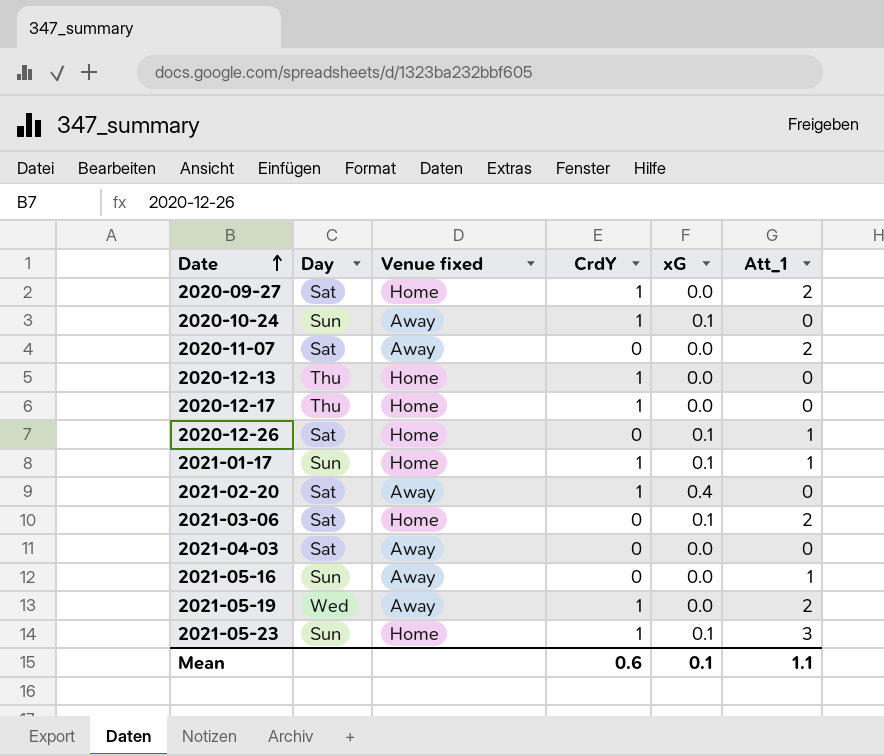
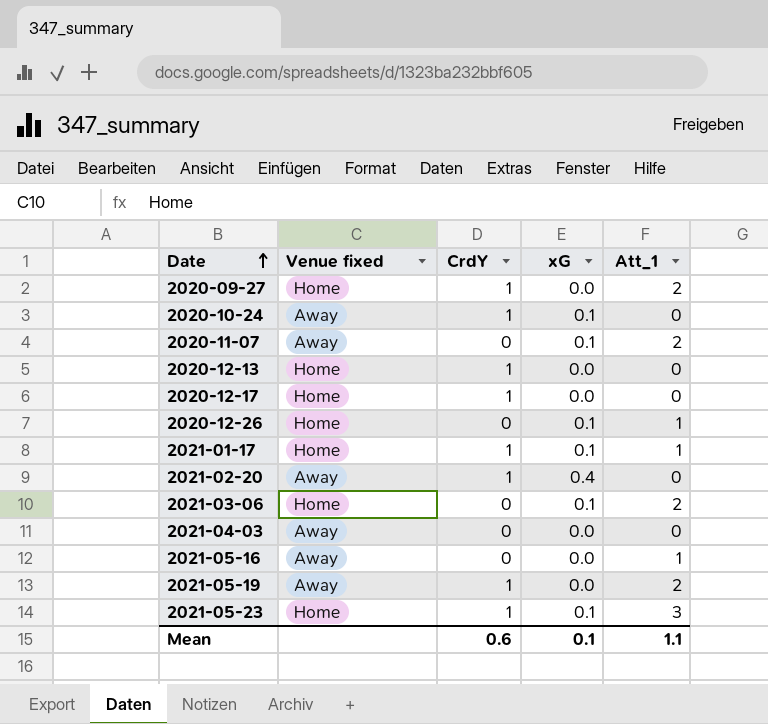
column Day | position: 2 -> none
2020-11-07 | xG: 0.0 -> 0.1

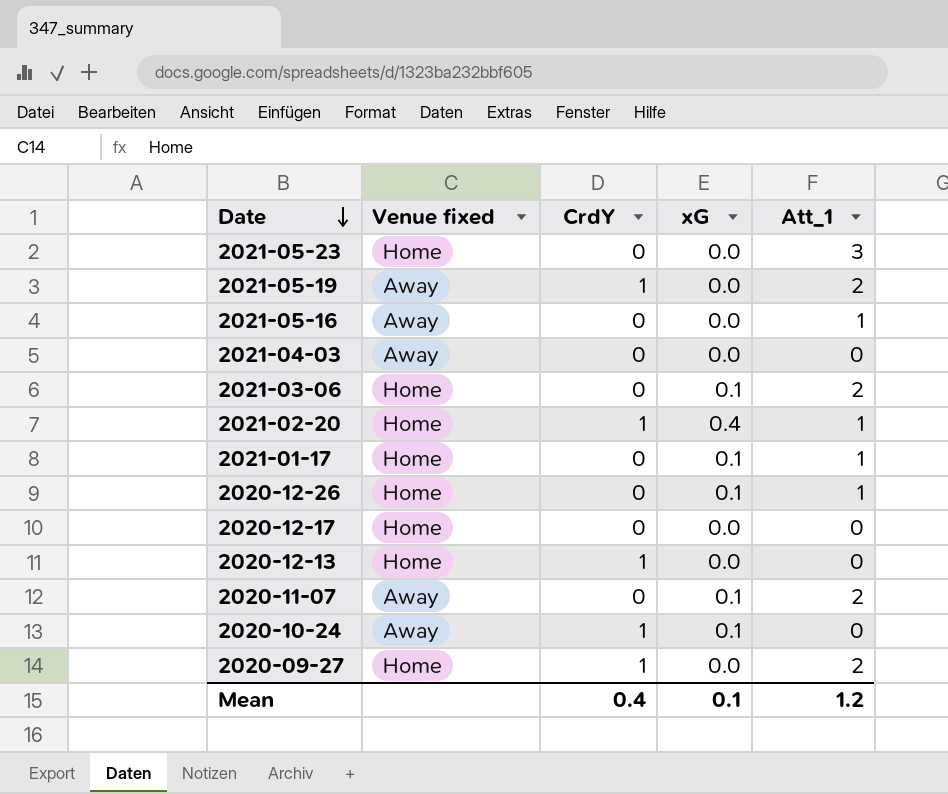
row order: Date ascending -> Date descending
2021-05-23 | CrdY: 1 -> 0
2021-05-23 | xG: 0.1 -> 0.0
2021-02-20 | Venue fixed: Away -> Home
2021-02-20 | Att_1: 0 -> 1
2021-01-17 | CrdY: 1 -> 0
2020-12-17 | CrdY: 1 -> 0
Mean | CrdY: 0.6 -> 0.4
Mean | Att_1: 1.1 -> 1.2

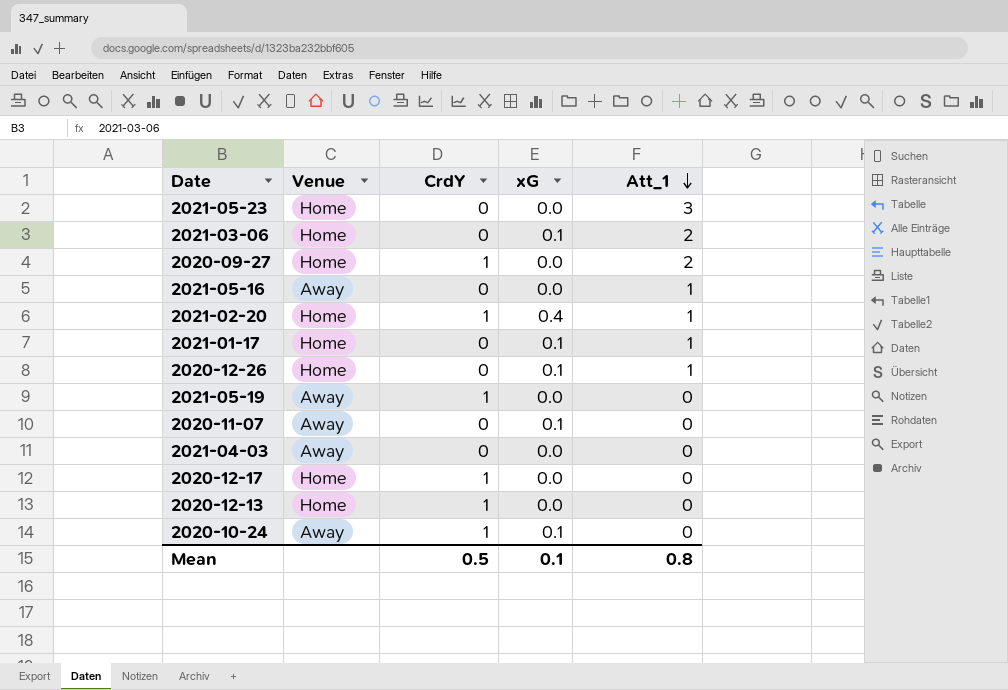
row order: Date descending -> Att_1 descending
column name: Venue fixed -> Venue
2021-05-19 | Att_1: 2 -> 0
2020-11-07 | Att_1: 2 -> 0
2020-12-17 | CrdY: 0 -> 1
Mean | CrdY: 0.4 -> 0.5
Mean | Att_1: 1.2 -> 0.8

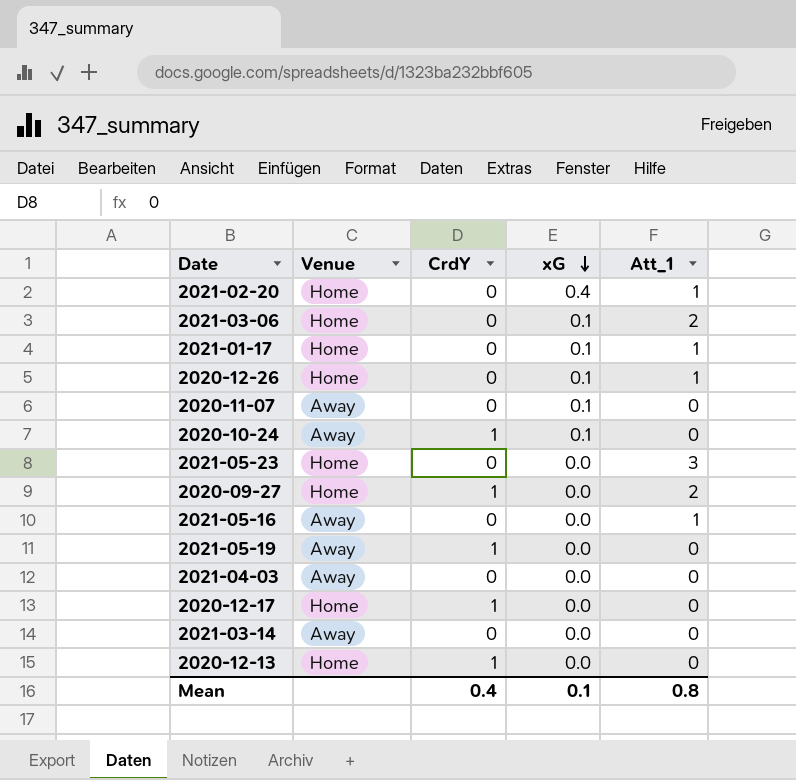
row order: Att_1 descending -> xG descending
2021-02-20 | CrdY: 1 -> 0
row 2021-03-14: none -> Away | 0 | 0.0 | 0
Mean | CrdY: 0.5 -> 0.4

